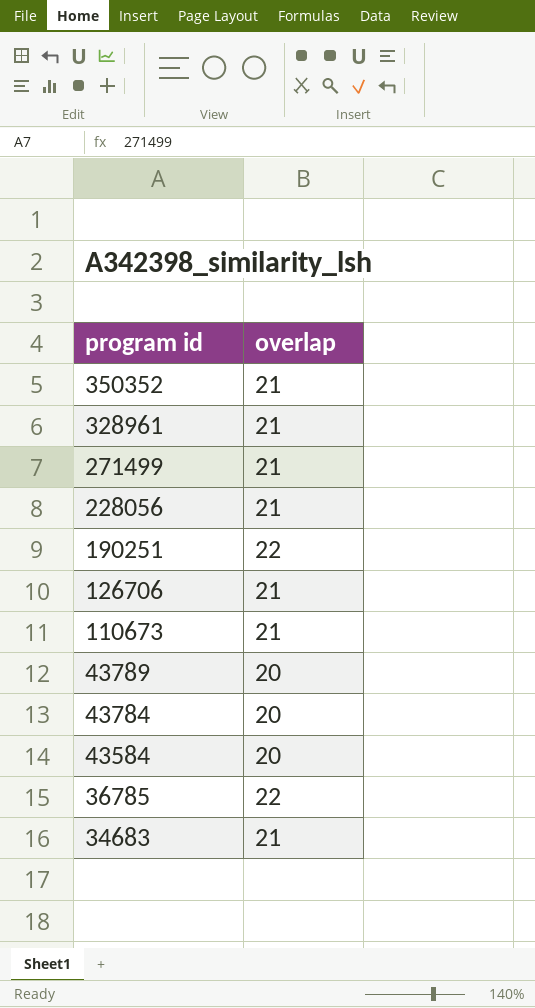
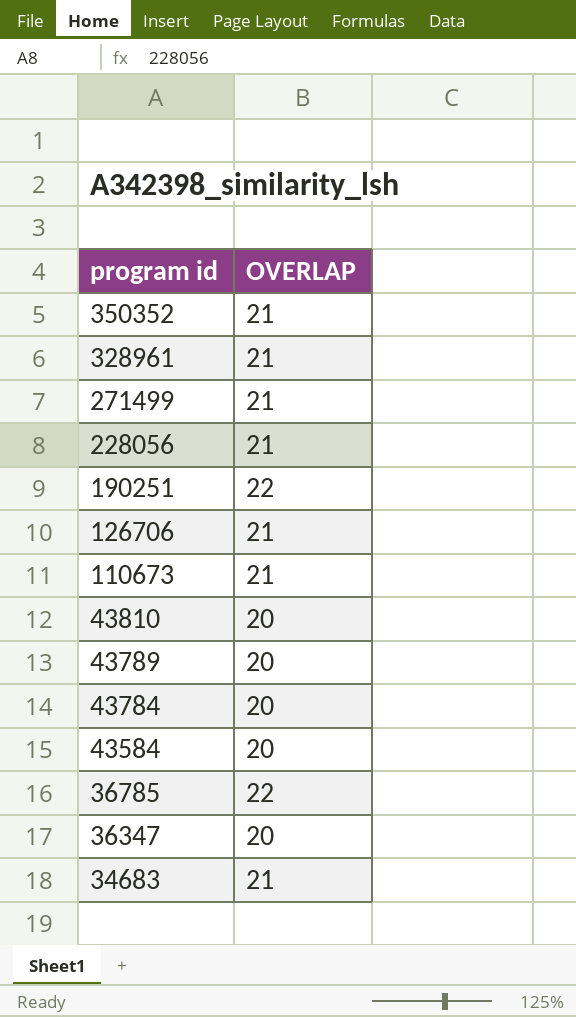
column name: overlap -> OVERLAP
row 43810: none -> 20
row 36347: none -> 20

